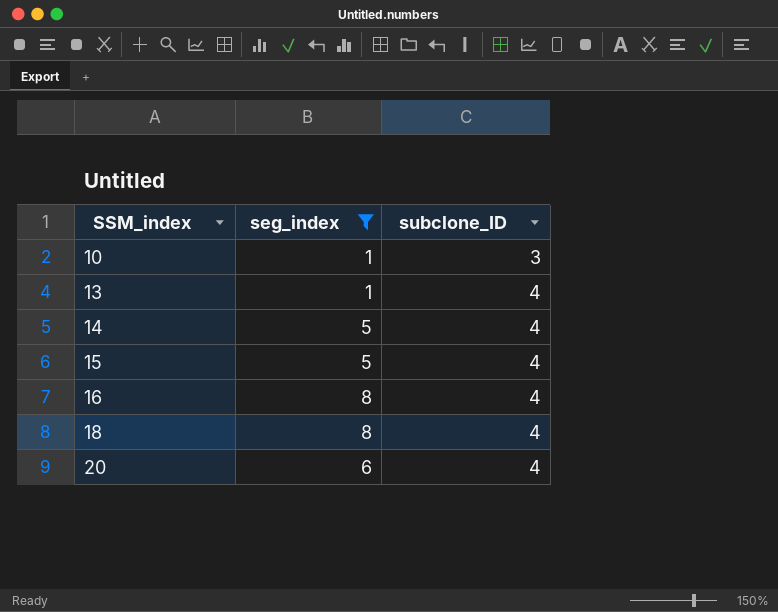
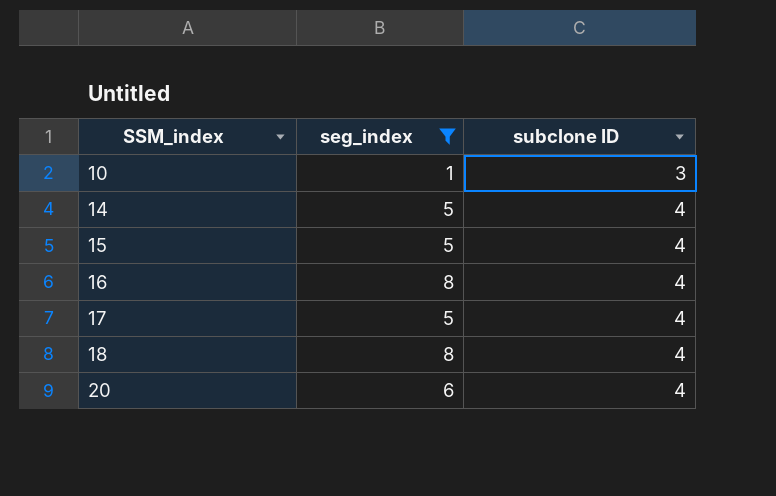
column name: subclone_ID -> subclone ID
row 13: 1 | 4 -> none
row 17: none -> 5 | 4

